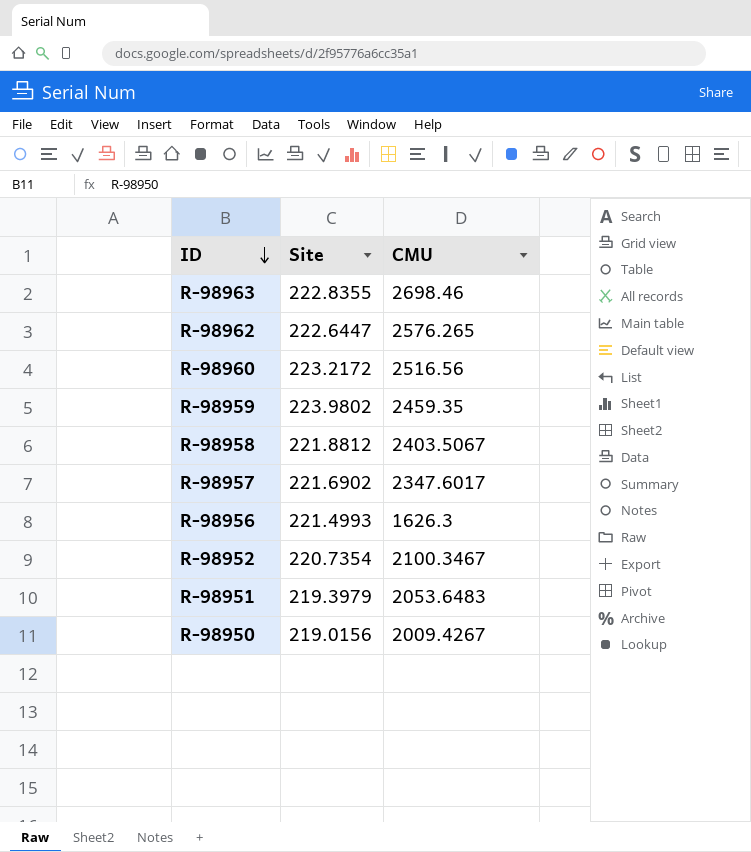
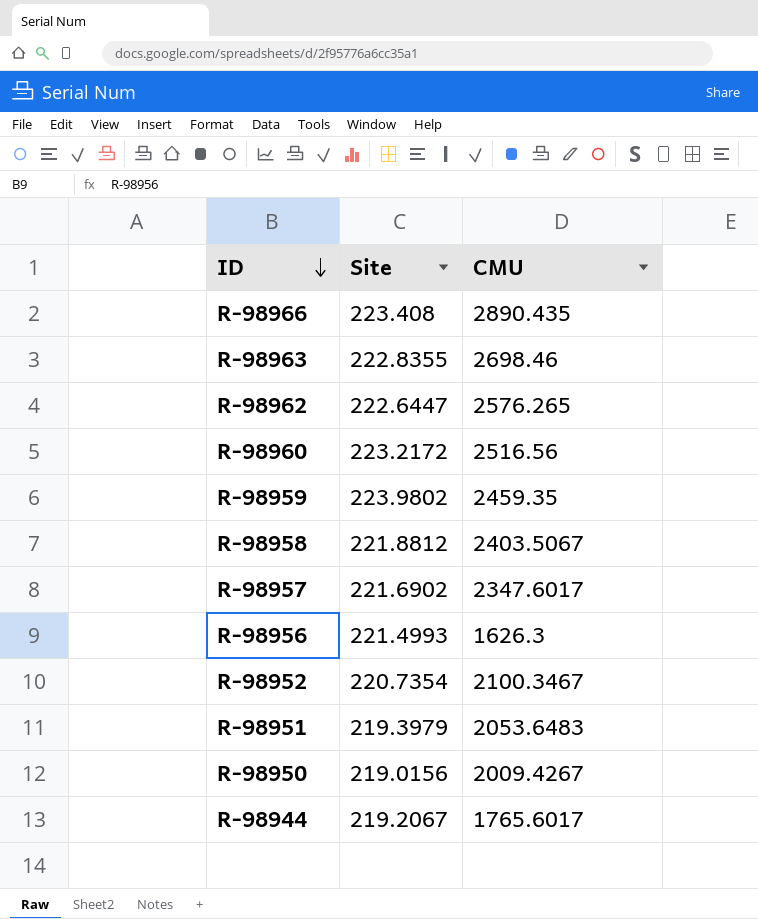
row R-98966: none -> 223.408 | 2890.435
row R-98944: none -> 219.2067 | 1765.6017

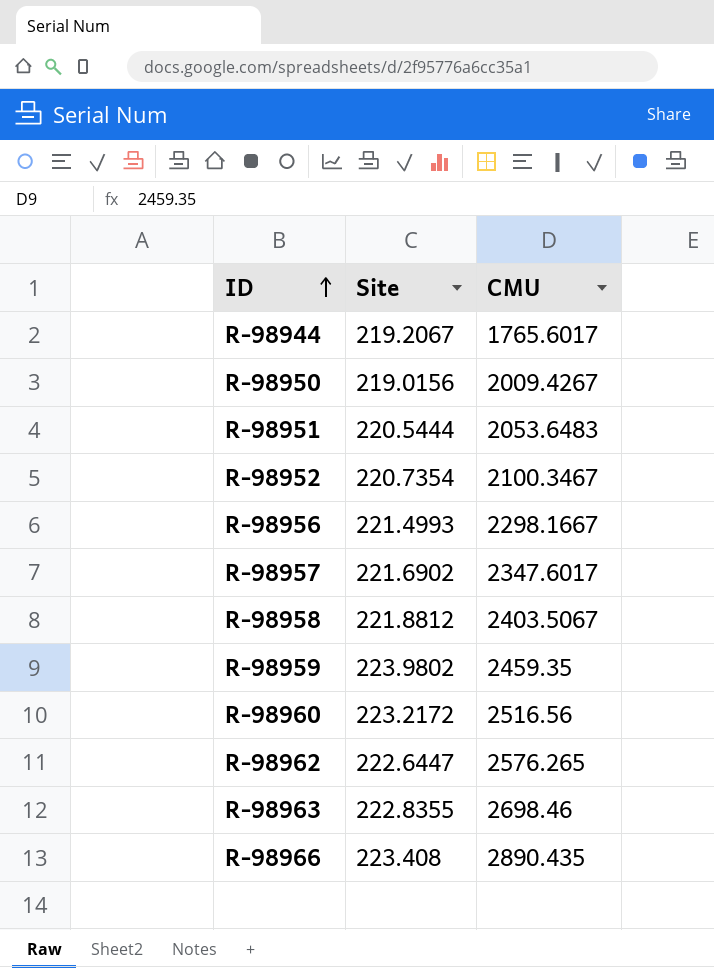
row order: ID descending -> ID ascending
R-98951 | Site: 219.3979 -> 220.5444
R-98956 | CMU: 1626.3 -> 2298.1667

